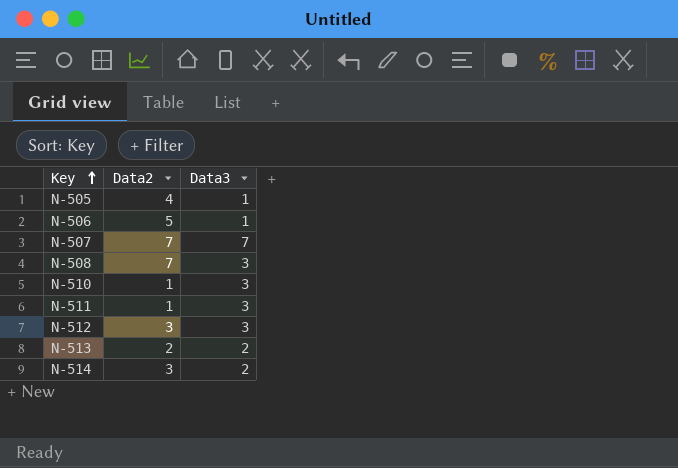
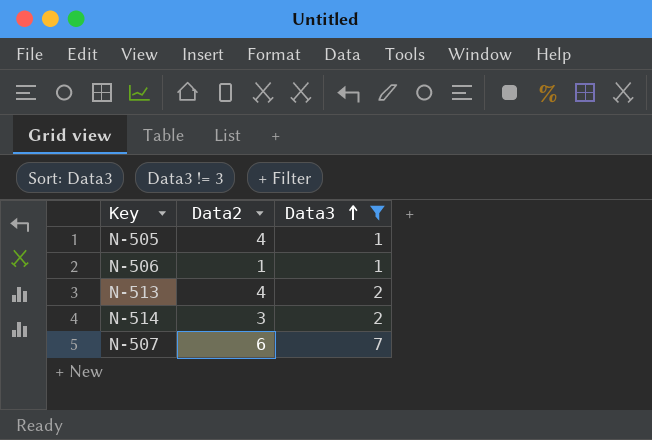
filter: none -> Data3 != 3
row order: Key ascending -> Data3 ascending
N-506 | Data2: 5 -> 1
N-513 | Data2: 2 -> 4
N-507 | Data2: 7 -> 6

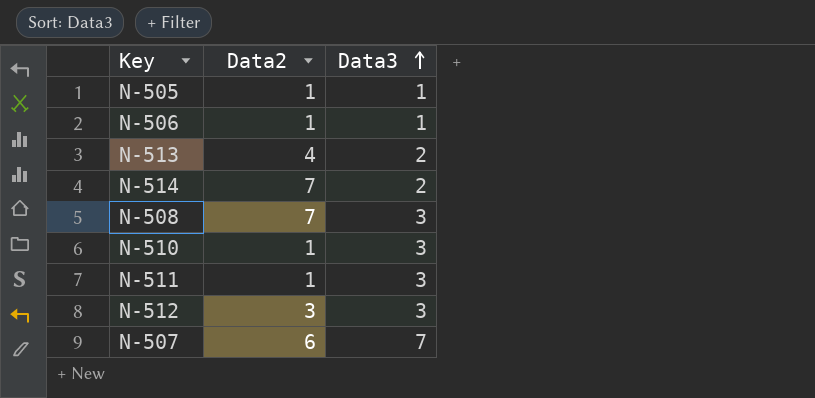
filter: Data3 != 3 -> none
N-505 | Data2: 4 -> 1
N-514 | Data2: 3 -> 7

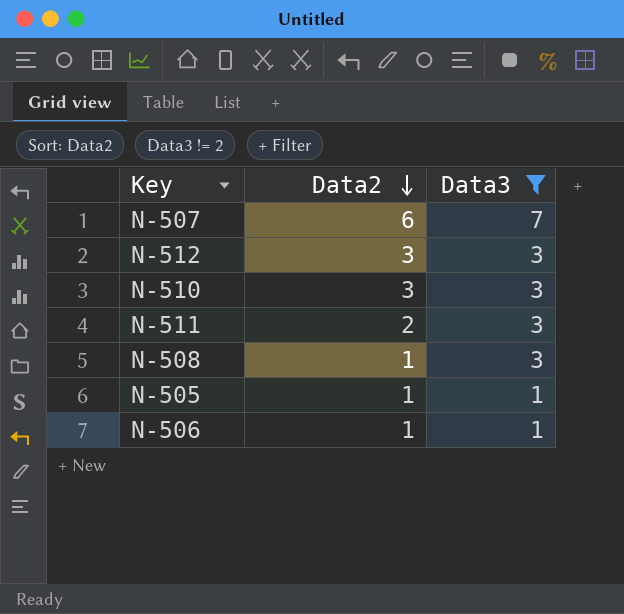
filter: none -> Data3 != 2
row order: Data3 ascending -> Data2 descending
N-510 | Data2: 1 -> 3
N-511 | Data2: 1 -> 2
N-508 | Data2: 7 -> 1

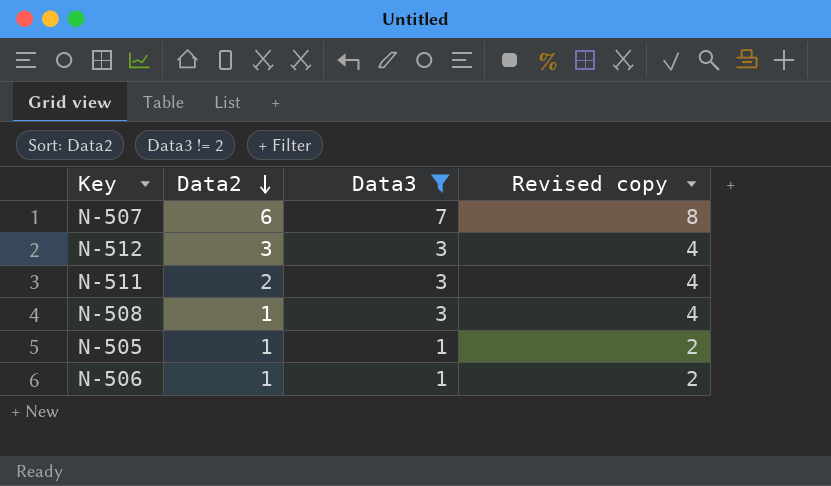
column Revised copy | formula: none -> [Data3] + 1
row N-510: 3 | 3 -> none

